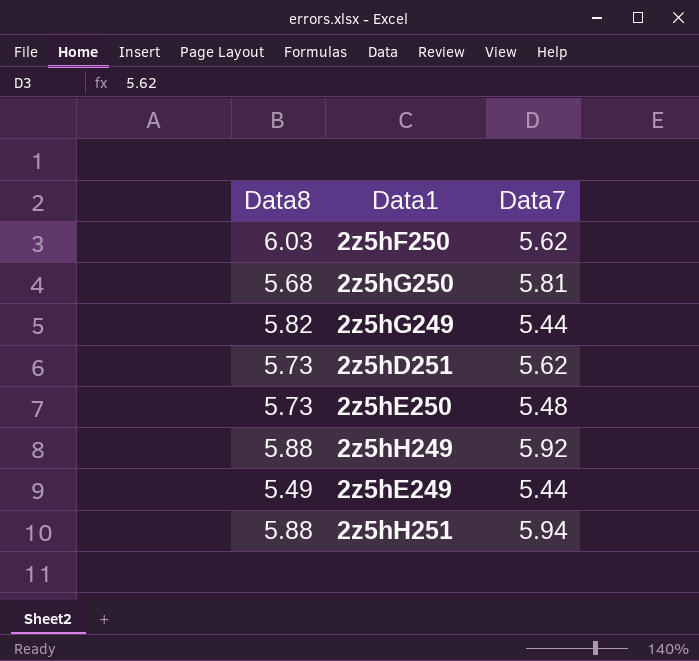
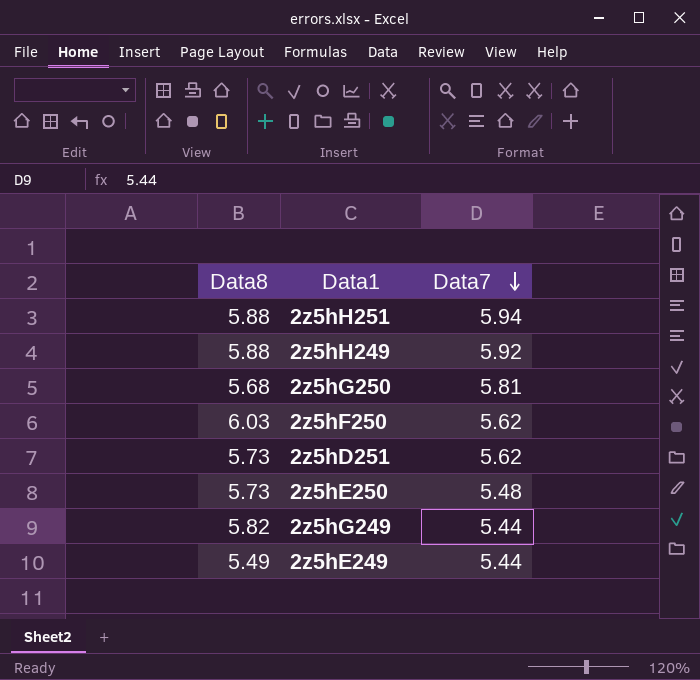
row order: none -> Data7 descending

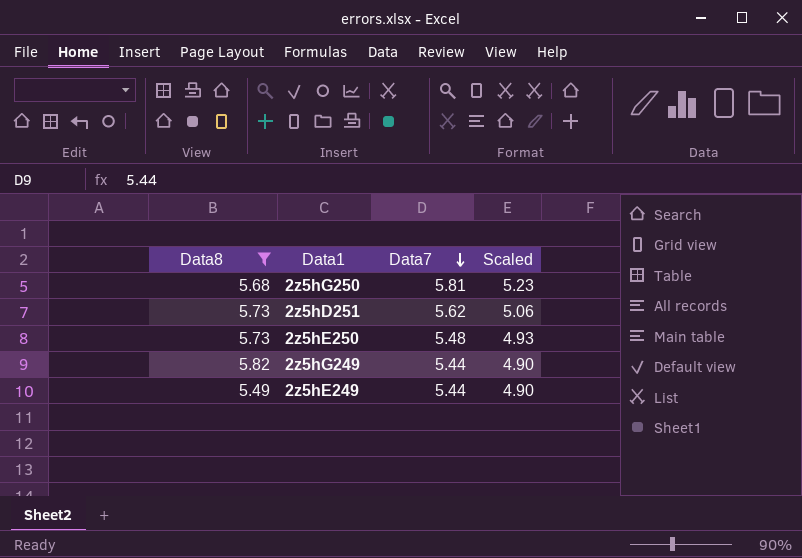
filter: none -> Data8 <= 5.82
column Scaled | formula: none -> [Data7] * 0.9

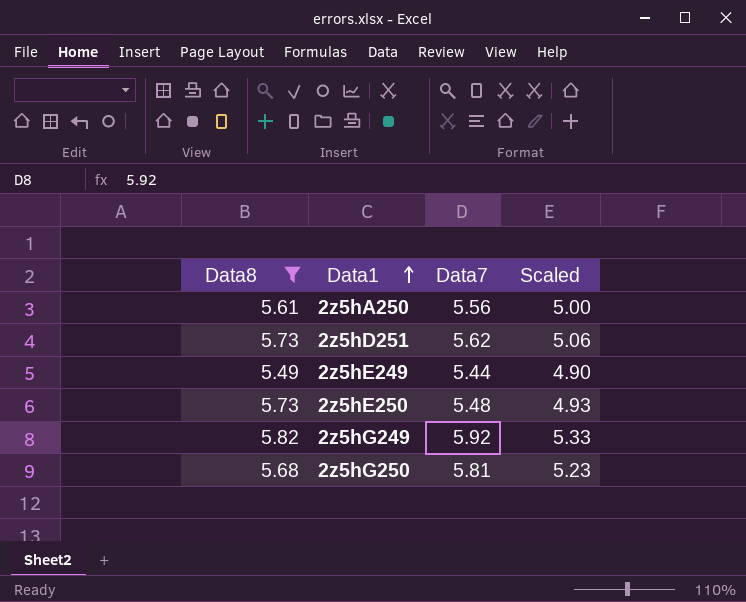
row order: Data7 descending -> Data1 ascending
row 2z5hA250: none -> 5.61 | 5.56 | 5.00
2z5hG249 | Data7: 5.44 -> 5.92
2z5hG249 | Scaled: 4.90 -> 5.33

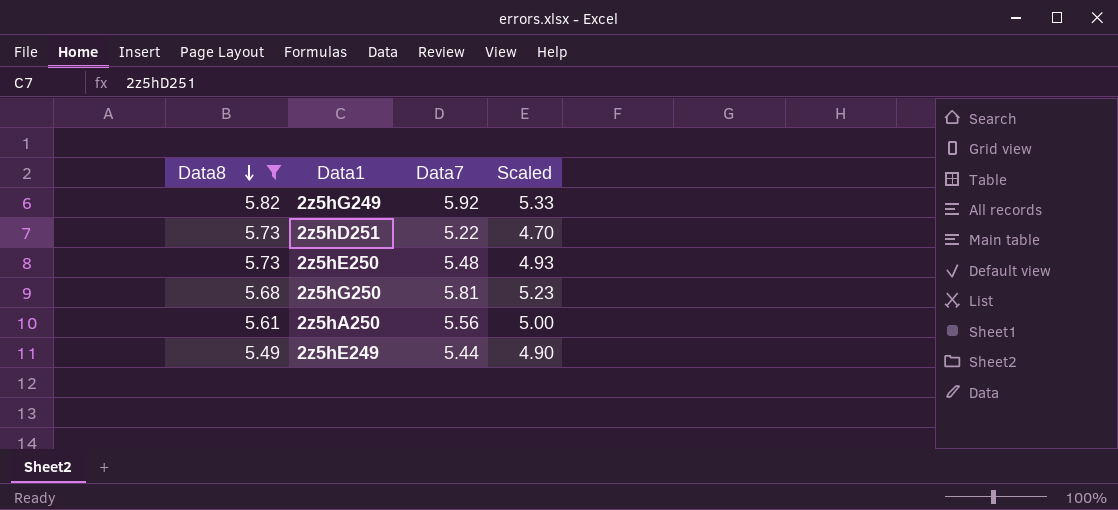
row order: Data1 ascending -> Data8 descending
2z5hD251 | Data7: 5.62 -> 5.22
2z5hD251 | Scaled: 5.06 -> 4.70

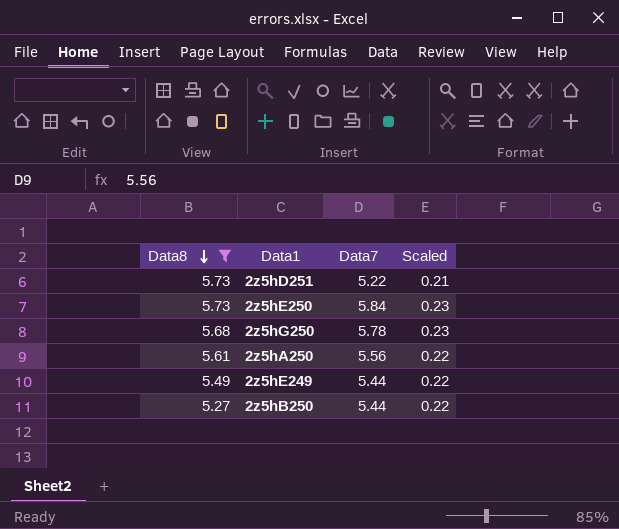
column Scaled | formula: [Data7] * 0.9 -> [Data7] * 0.04
row 2z5hG249: 5.82 | 5.92 | 5.33 -> none
2z5hE250 | Data7: 5.48 -> 5.84
2z5hG250 | Data7: 5.81 -> 5.78
row 2z5hB250: none -> 5.27 | 5.44 | 0.22

